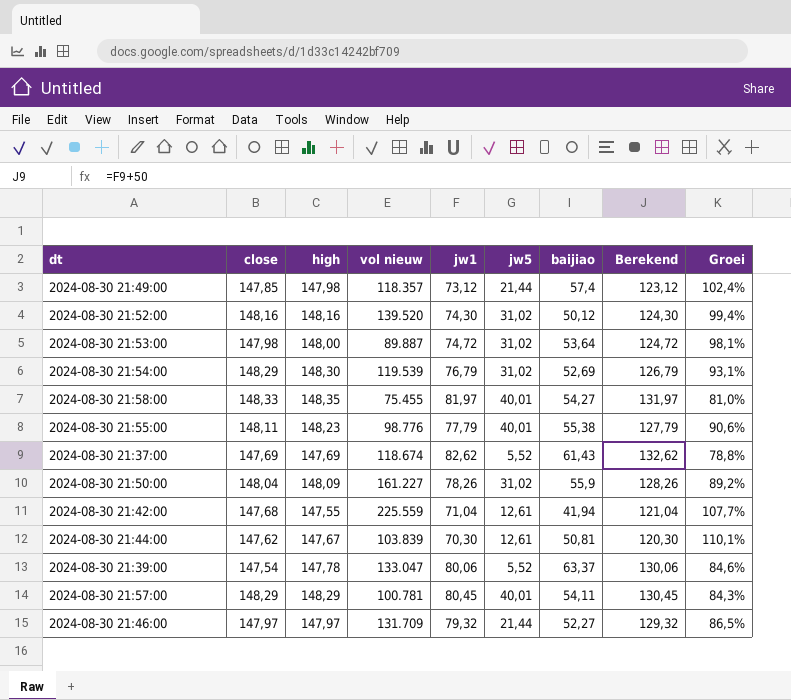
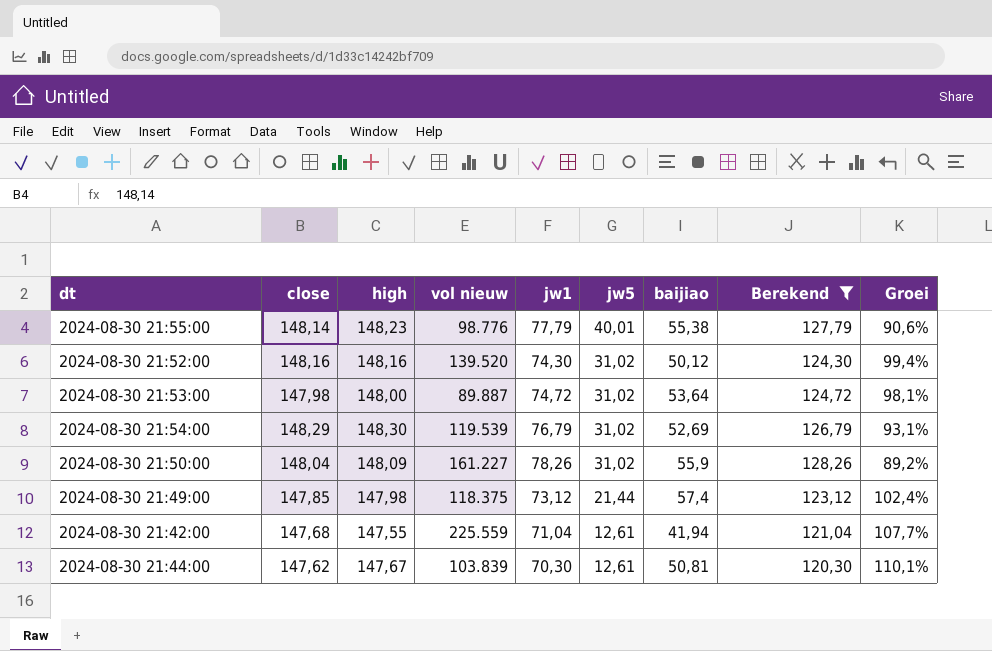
filter: none -> Berekend <= 128,26
row order: none -> jw5 descending
2024-08-30 21:55:00 | close: 148,11 -> 148,14
2024-08-30 21:49:00 | vol nieuw: 118.357 -> 118.375

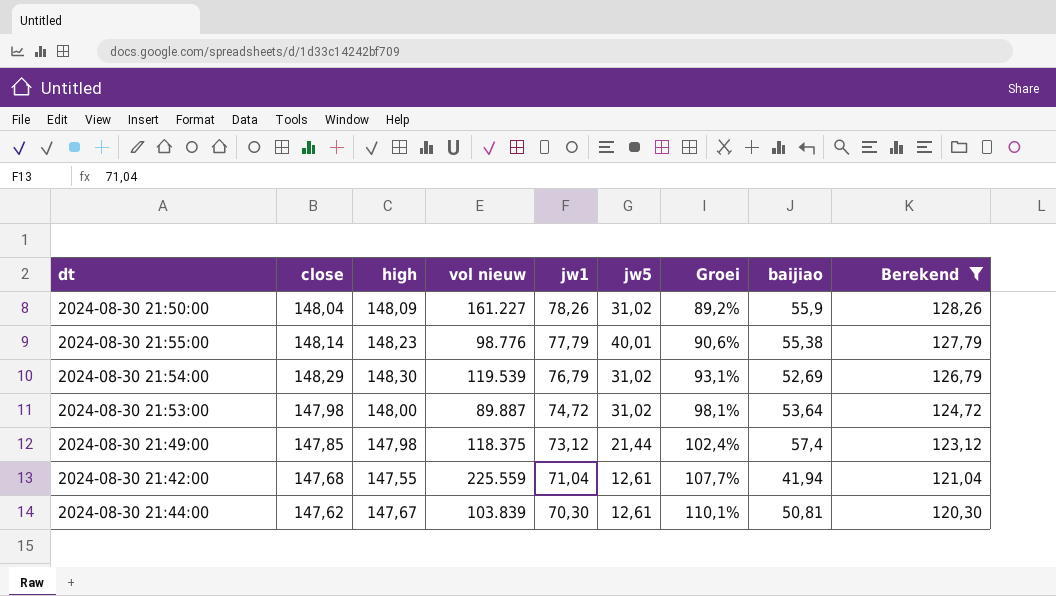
row order: jw5 descending -> jw1 descending
column Groei | position: 9 -> 7
row 2024-08-30 21:52:00: 148,16 | 148,16 | 139.520 | 74,30 | 31,02 | 50,12 | 124,30 | 99,4% -> none

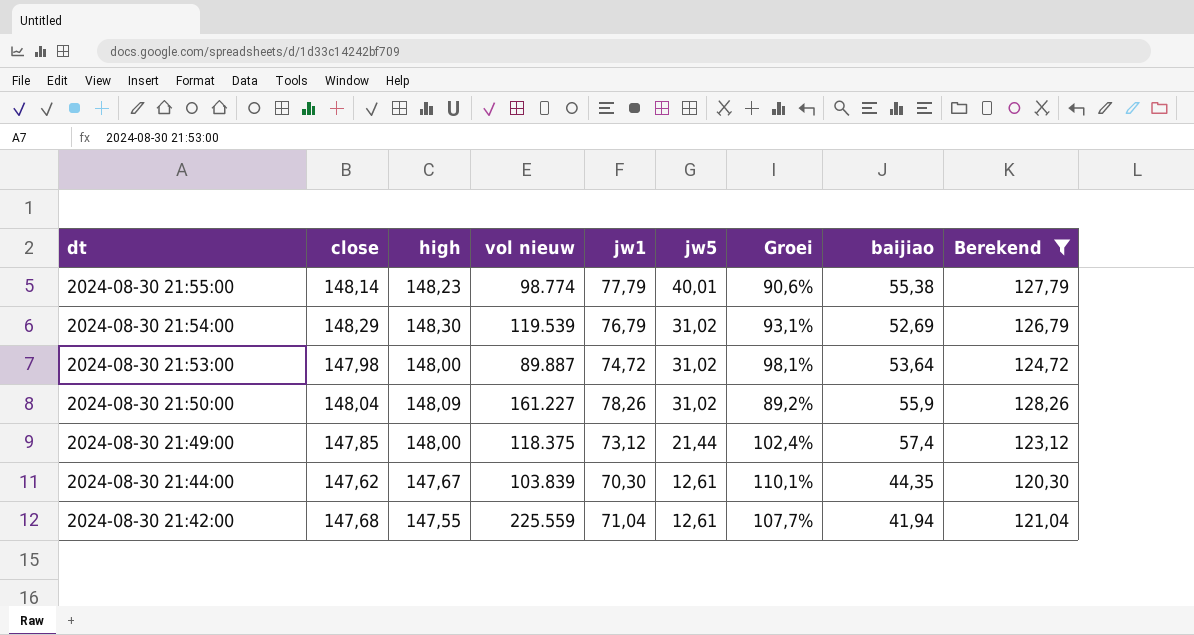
row order: jw1 descending -> dt descending
2024-08-30 21:55:00 | vol nieuw: 98.776 -> 98.774
2024-08-30 21:49:00 | high: 147,98 -> 148,00
2024-08-30 21:44:00 | baijiao: 50,81 -> 44,35

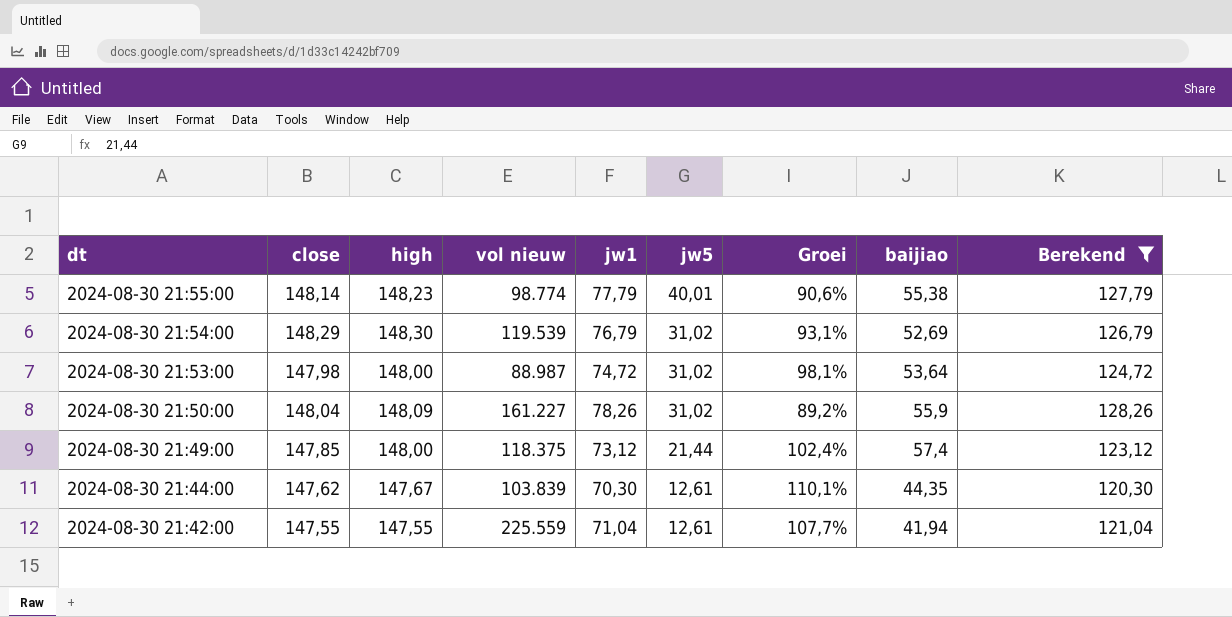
2024-08-30 21:53:00 | vol nieuw: 89.887 -> 88.987
2024-08-30 21:42:00 | close: 147,68 -> 147,55

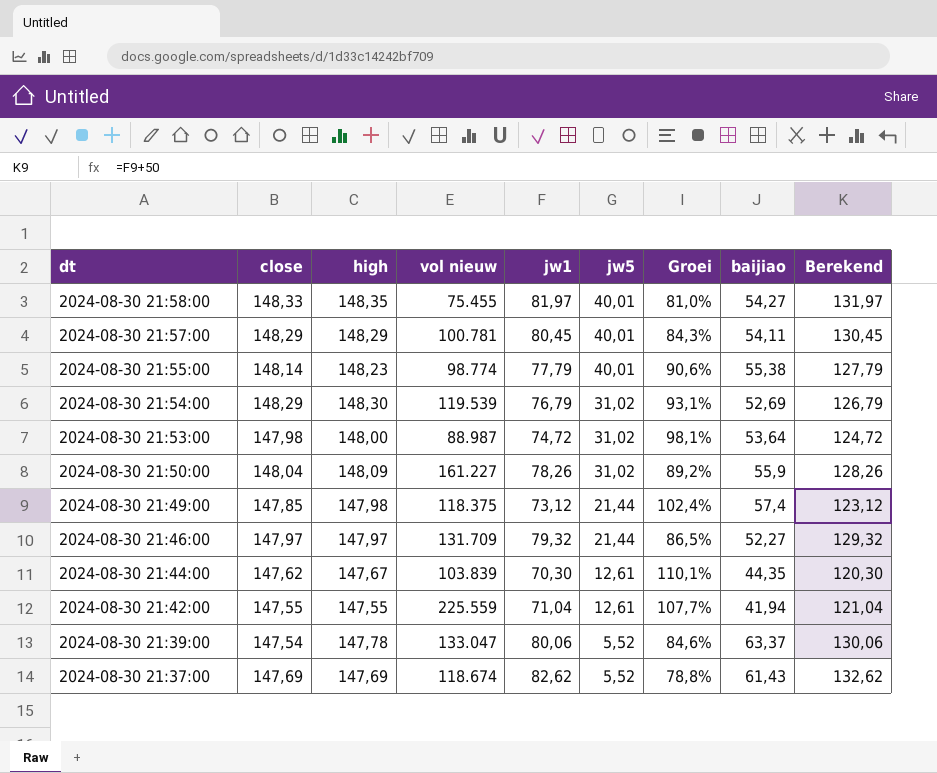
filter: Berekend <= 128,26 -> none
2024-08-30 21:49:00 | high: 148,00 -> 147,98

